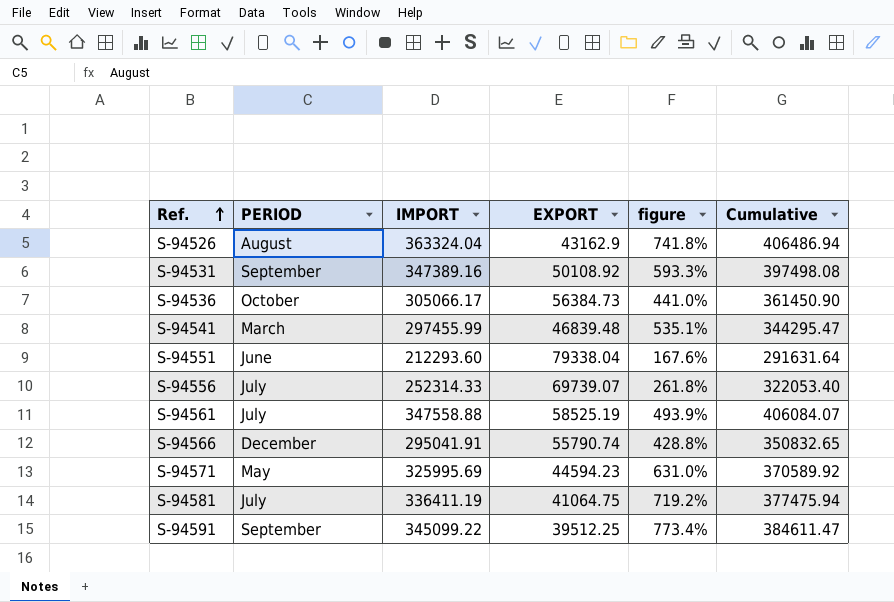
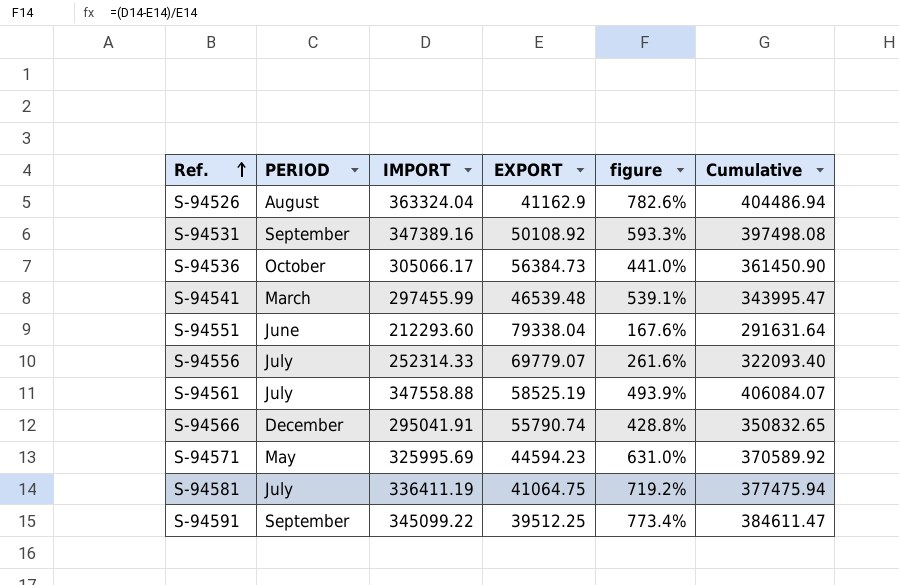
S-94526 | EXPORT: 43162.9 -> 41162.9
S-94526 | figure: 741.8% -> 782.6%
S-94526 | Cumulative: 406486.94 -> 404486.94
S-94541 | EXPORT: 46839.48 -> 46539.48
S-94541 | figure: 535.1% -> 539.1%
S-94541 | Cumulative: 344295.47 -> 343995.47
S-94556 | EXPORT: 69739.07 -> 69779.07
S-94556 | figure: 261.8% -> 261.6%
S-94556 | Cumulative: 322053.40 -> 322093.40

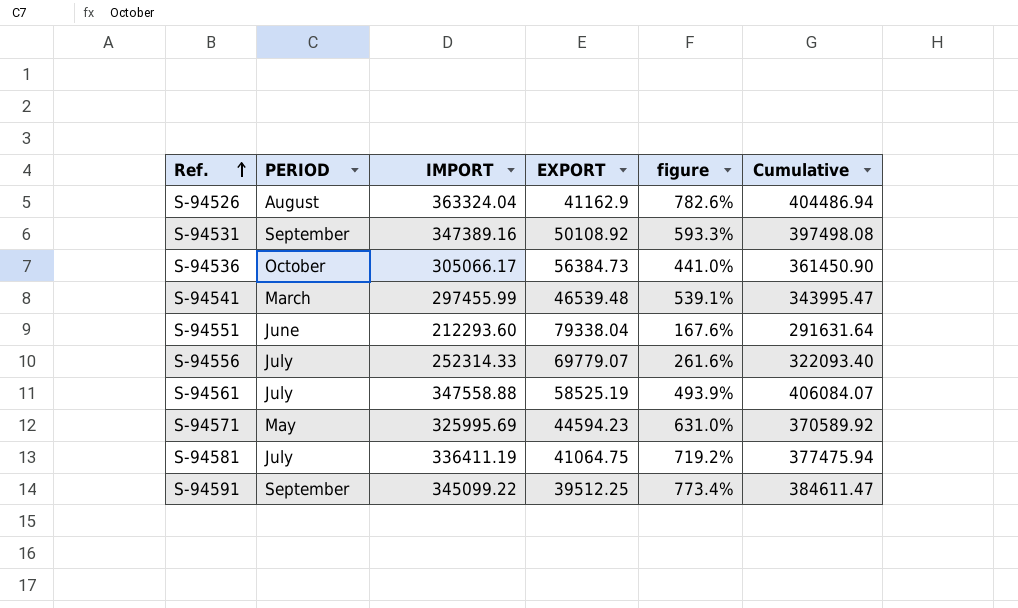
row S-94566: December | 295041.91 | 55790.74 | 428.8% | 350832.65 -> none

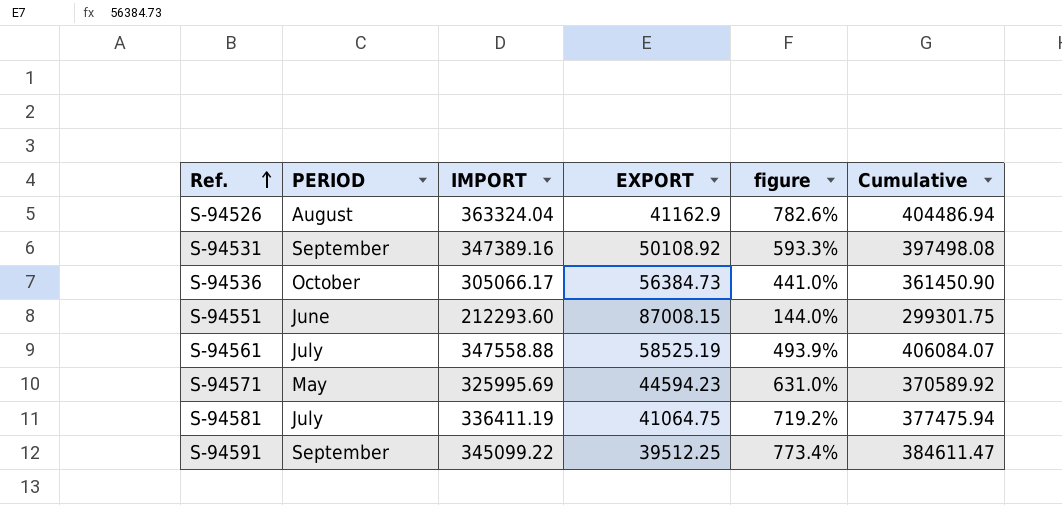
row S-94541: March | 297455.99 | 46539.48 | 539.1% | 343995.47 -> none
row S-94556: July | 252314.33 | 69779.07 | 261.6% | 322093.40 -> none
S-94551 | EXPORT: 79338.04 -> 87008.15
S-94551 | figure: 167.6% -> 144.0%
S-94551 | Cumulative: 291631.64 -> 299301.75

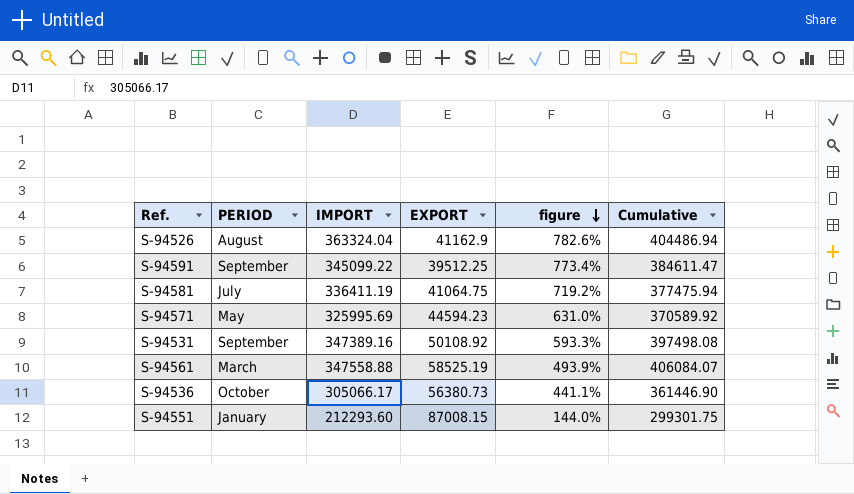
row order: Ref. ascending -> figure descending
S-94561 | PERIOD: July -> March
S-94536 | EXPORT: 56384.73 -> 56380.73
S-94536 | figure: 441.0% -> 441.1%
S-94536 | Cumulative: 361450.90 -> 361446.90
S-94551 | PERIOD: June -> January

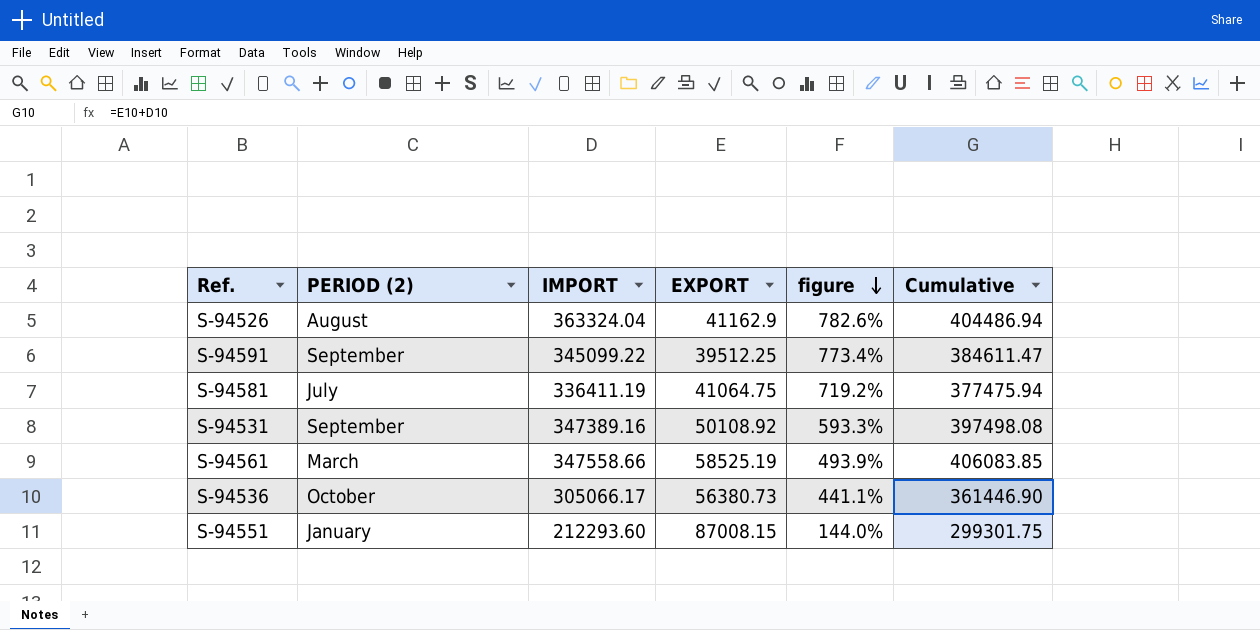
column name: PERIOD -> PERIOD (2)
row S-94571: May | 325995.69 | 44594.23 | 631.0% | 370589.92 -> none
S-94561 | IMPORT: 347558.88 -> 347558.66
S-94561 | Cumulative: 406084.07 -> 406083.85

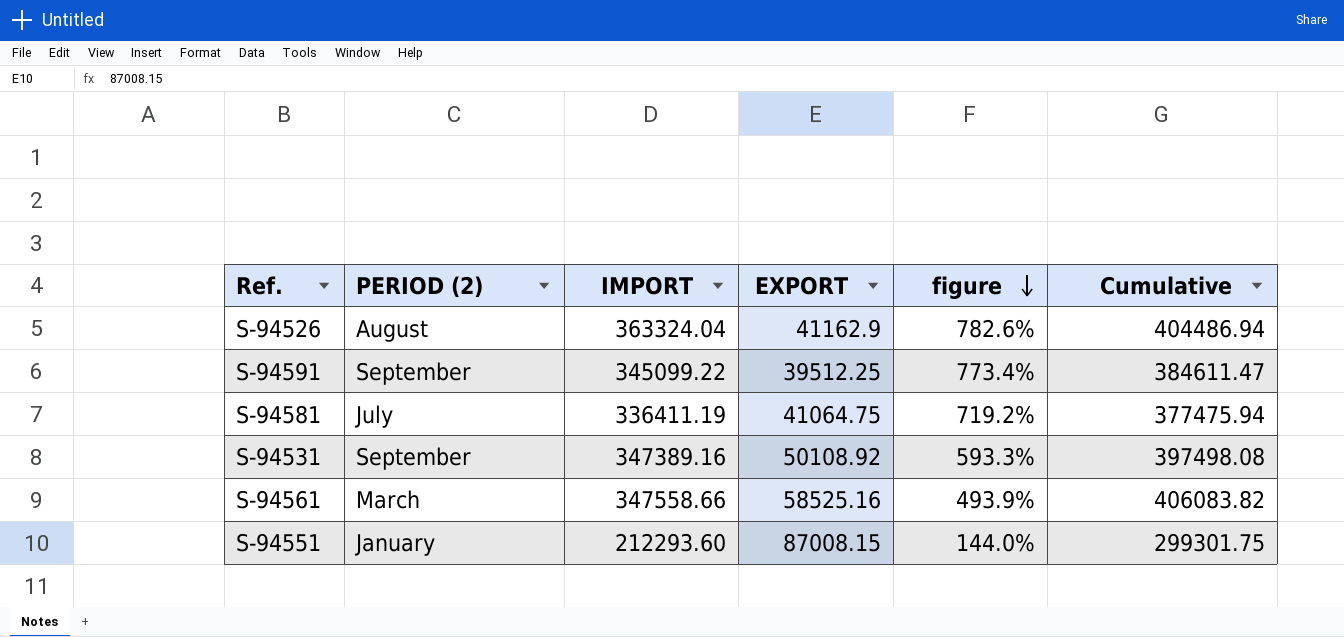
row S-94536: October | 305066.17 | 56380.73 | 441.1% | 361446.90 -> none
S-94561 | EXPORT: 58525.19 -> 58525.16
S-94561 | Cumulative: 406083.85 -> 406083.82

